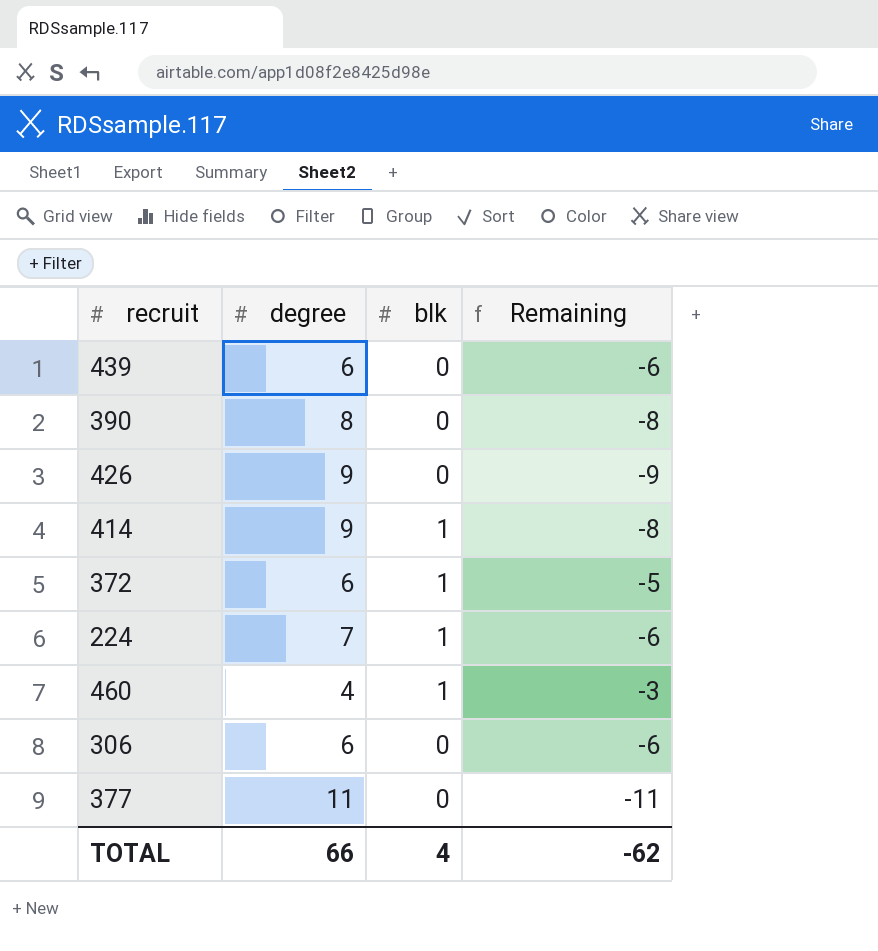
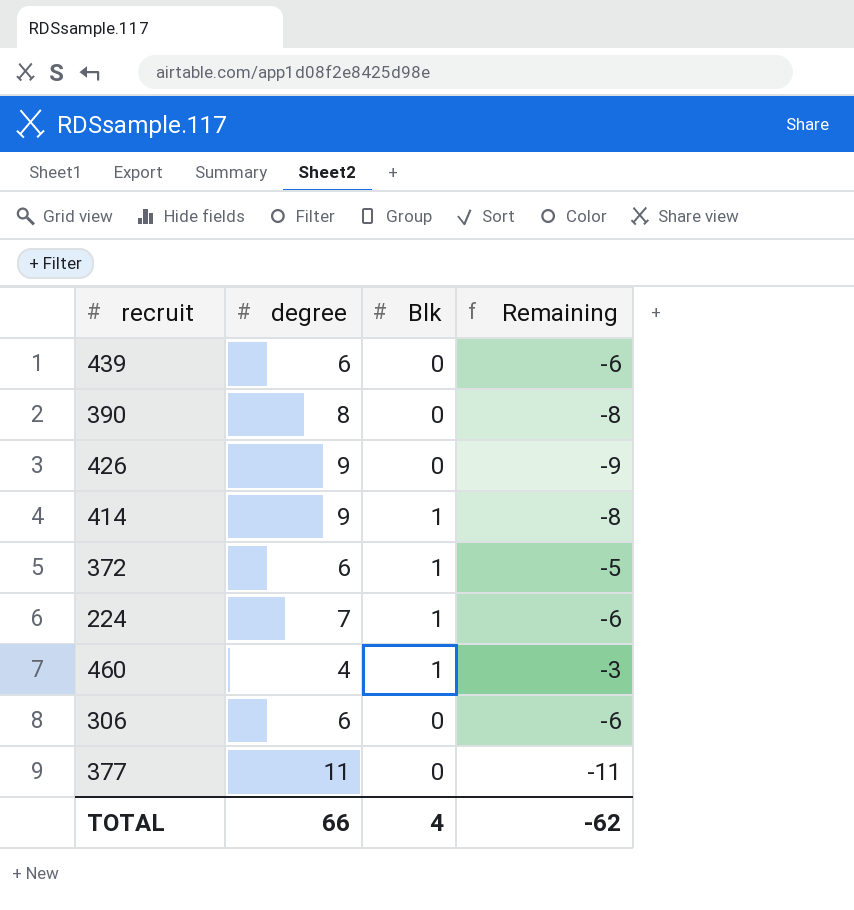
column name: blk -> Blk

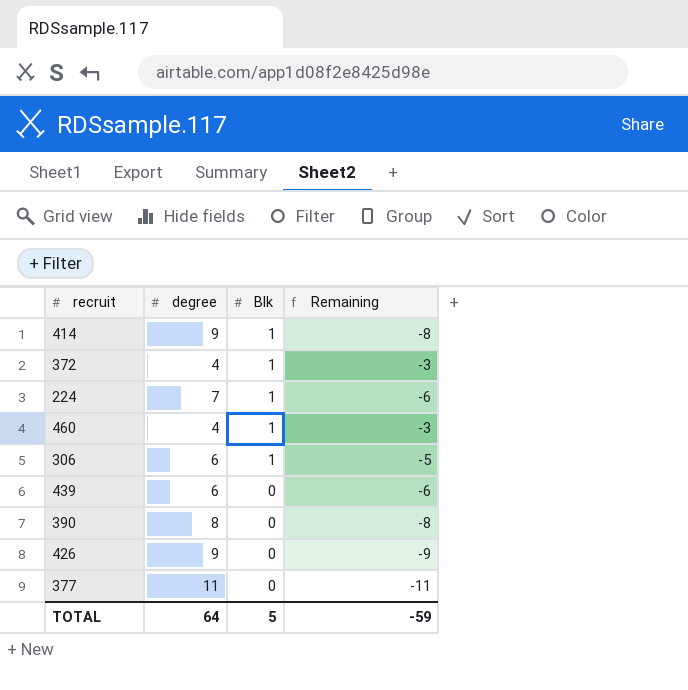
row order: none -> Blk descending
372 | degree: 6 -> 4
372 | Remaining: -5 -> -3
306 | Blk: 0 -> 1
306 | Remaining: -6 -> -5
TOTAL | degree: 66 -> 64
TOTAL | Blk: 4 -> 5
TOTAL | Remaining: -62 -> -59

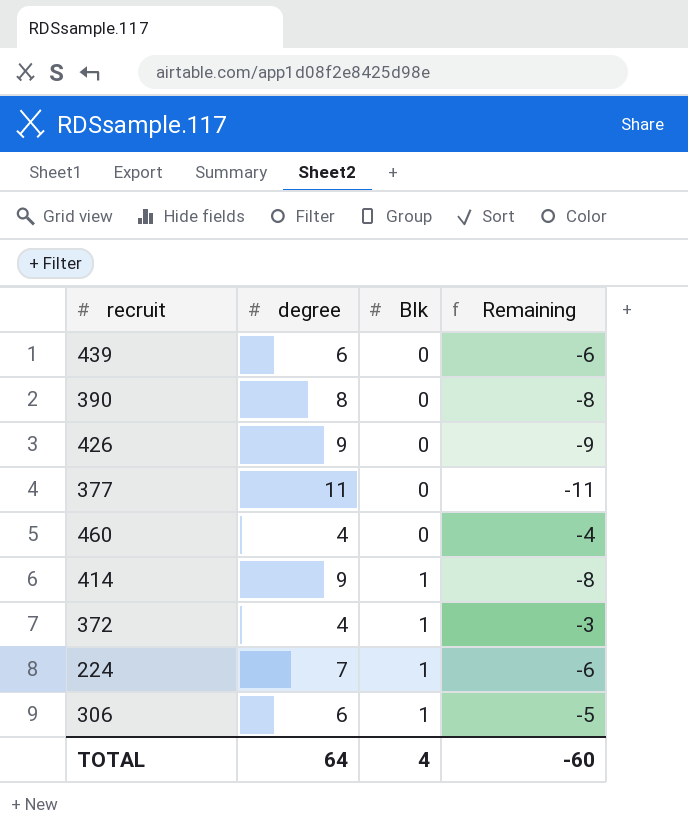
row order: Blk descending -> Blk ascending
460 | Blk: 1 -> 0
460 | Remaining: -3 -> -4
TOTAL | Blk: 5 -> 4
TOTAL | Remaining: -59 -> -60

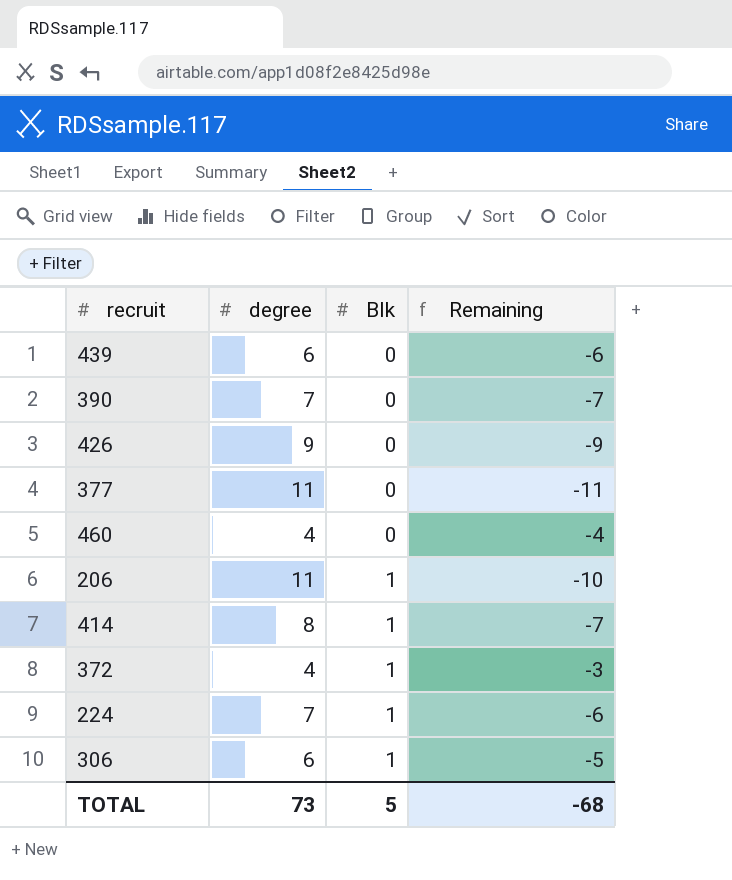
390 | degree: 8 -> 7
390 | Remaining: -8 -> -7
row 206: none -> 11 | 1 | -10
414 | degree: 9 -> 8
414 | Remaining: -8 -> -7
TOTAL | degree: 64 -> 73
TOTAL | Blk: 4 -> 5
TOTAL | Remaining: -60 -> -68

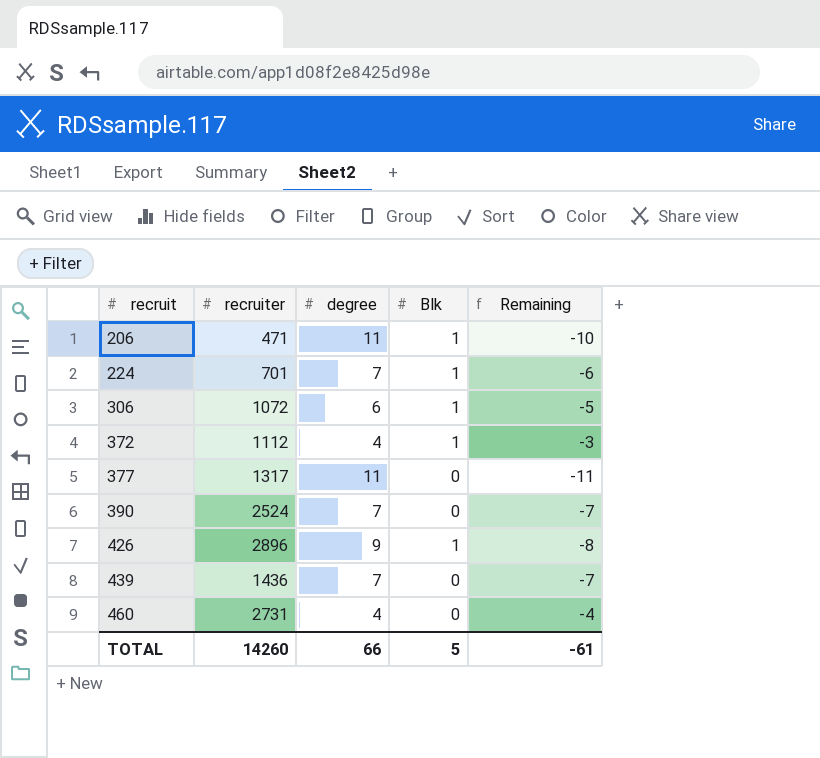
row order: Blk ascending -> recruit ascending
column recruiter | position: none -> 2
row 414: 8 | 1 | -7 -> none
426 | Blk: 0 -> 1
426 | Remaining: -9 -> -8
439 | degree: 6 -> 7
439 | Remaining: -6 -> -7
TOTAL | degree: 73 -> 66
TOTAL | Remaining: -68 -> -61

